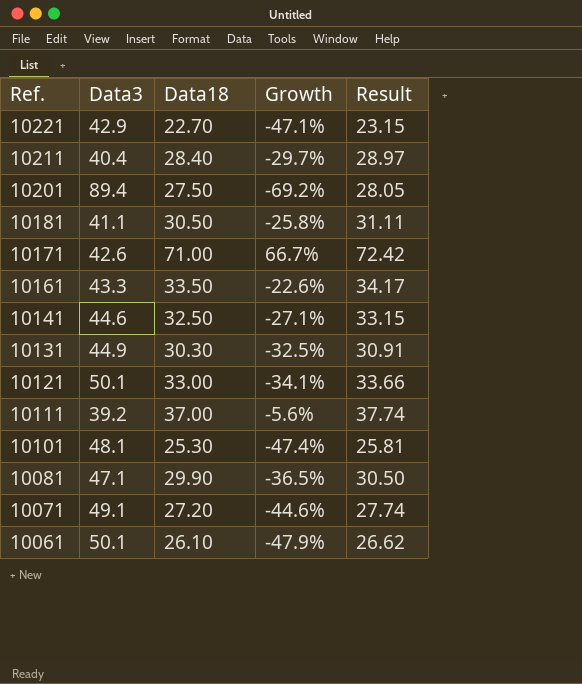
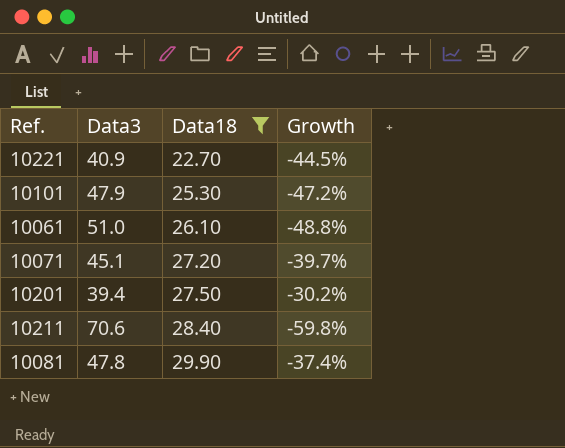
filter: none -> Data18 <= 29.90
row order: Ref. descending -> Data18 ascending
column Result | formula: [Data18] * 1.02 -> none
10221 | Data3: 42.9 -> 40.9
10221 | Growth: -47.1% -> -44.5%
10101 | Data3: 48.1 -> 47.9
10101 | Growth: -47.4% -> -47.2%
10061 | Data3: 50.1 -> 51.0
10061 | Growth: -47.9% -> -48.8%
10071 | Data3: 49.1 -> 45.1
10071 | Growth: -44.6% -> -39.7%
10201 | Data3: 89.4 -> 39.4
10201 | Growth: -69.2% -> -30.2%
10211 | Data3: 40.4 -> 70.6
10211 | Growth: -29.7% -> -59.8%
10081 | Data3: 47.1 -> 47.8
10081 | Growth: -36.5% -> -37.4%

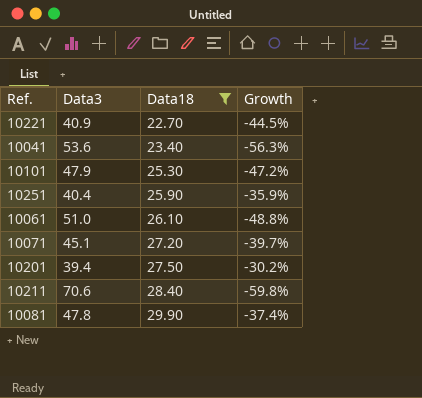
row 10041: none -> 53.6 | 23.40 | -56.3%
row 10251: none -> 40.4 | 25.90 | -35.9%

